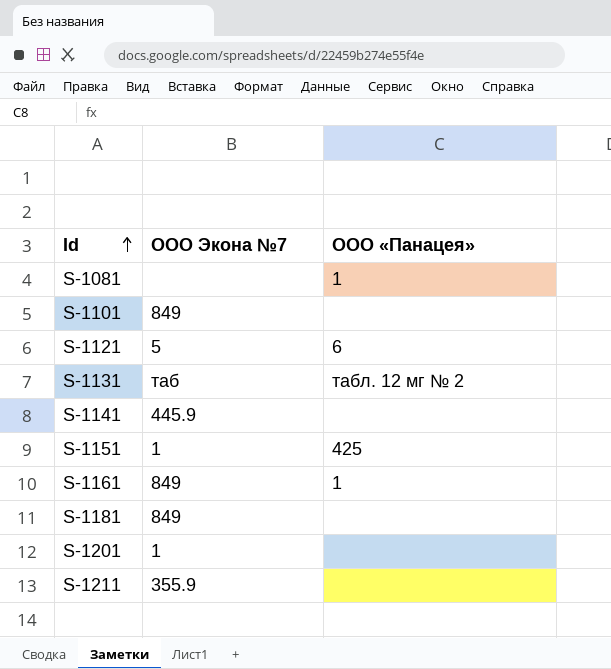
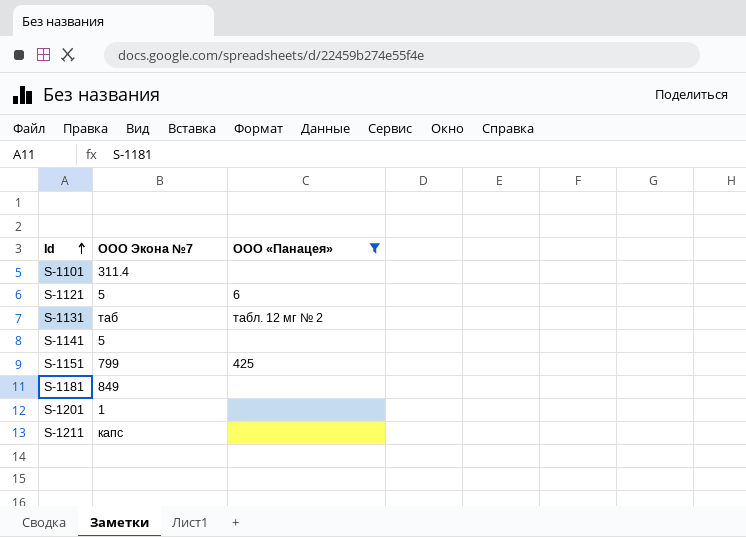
filter: none -> ООО «Панацея» != 1
S-1101 | ООО Экона №7: 849 -> 311.4
S-1141 | ООО Экона №7: 445.9 -> 5
S-1151 | ООО Экона №7: 1 -> 799
S-1211 | ООО Экона №7: 355.9 -> капс

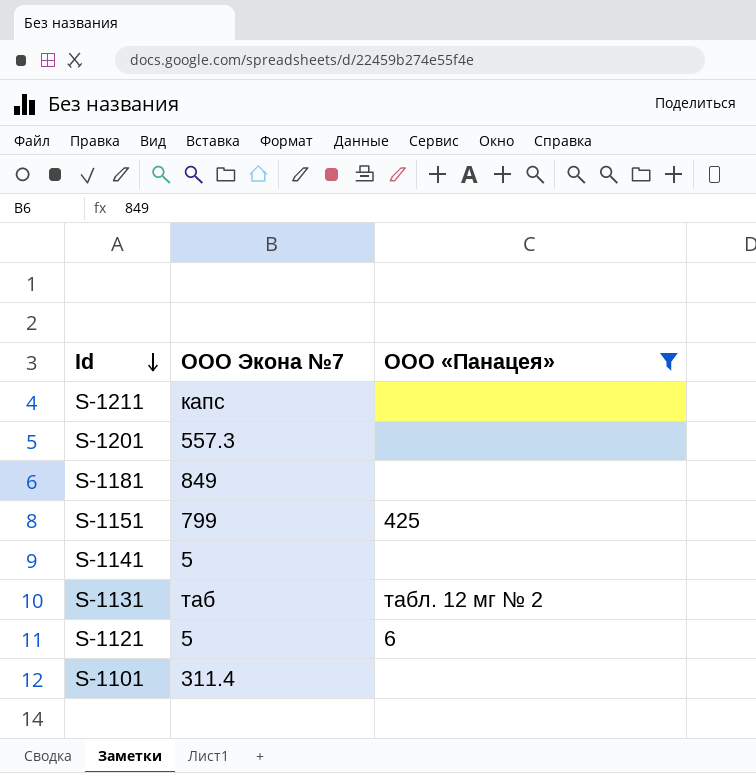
row order: Id ascending -> Id descending
S-1201 | ООО Экона №7: 1 -> 557.3

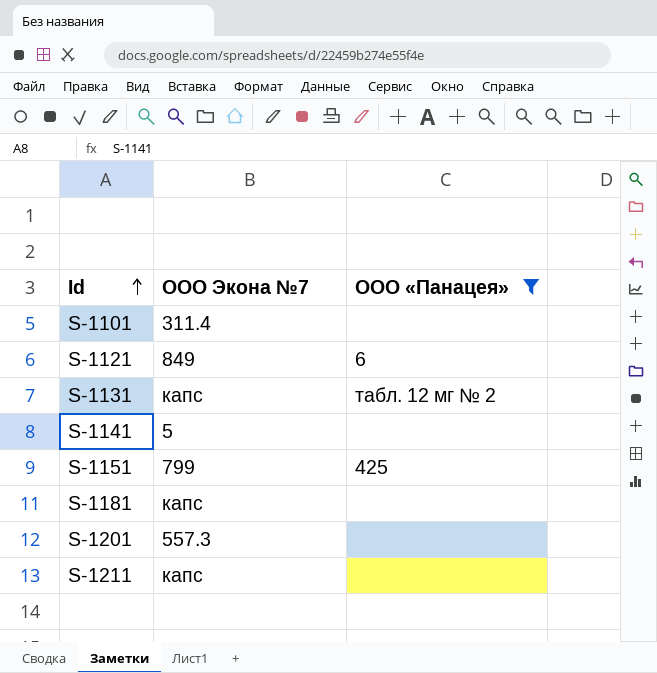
row order: Id descending -> Id ascending
S-1121 | ООО Экона №7: 5 -> 849
S-1131 | ООО Экона №7: таб -> капс
S-1181 | ООО Экона №7: 849 -> капс

